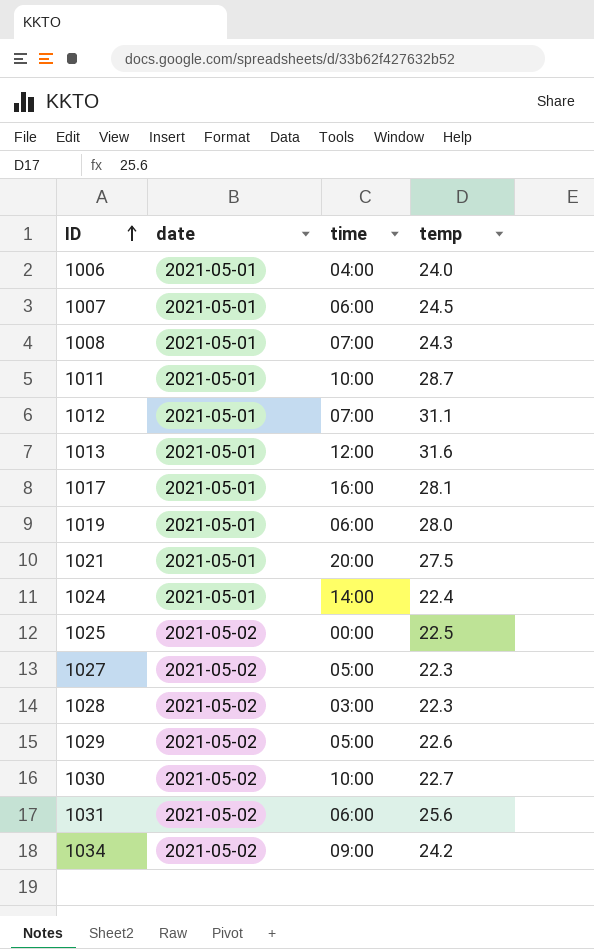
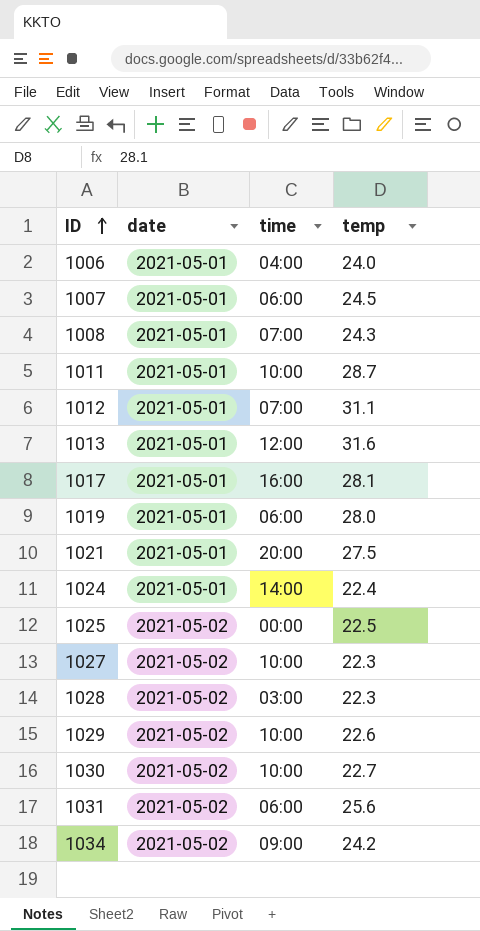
1027 | time: 05:00 -> 10:00
1029 | time: 05:00 -> 10:00

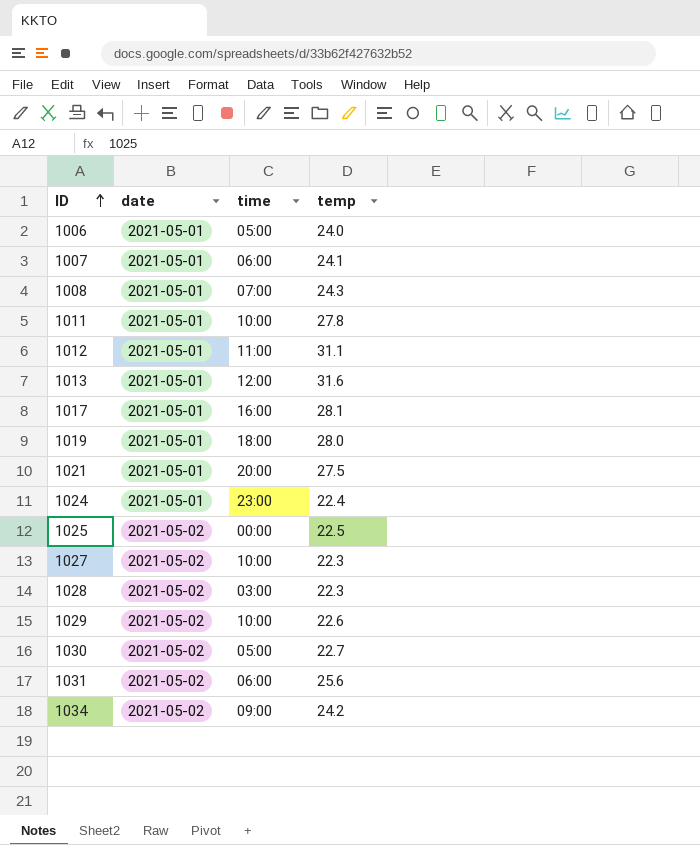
1006 | time: 04:00 -> 05:00
1007 | temp: 24.5 -> 24.1
1011 | temp: 28.7 -> 27.8
1012 | time: 07:00 -> 11:00
1019 | time: 06:00 -> 18:00
1024 | time: 14:00 -> 23:00
1030 | time: 10:00 -> 05:00

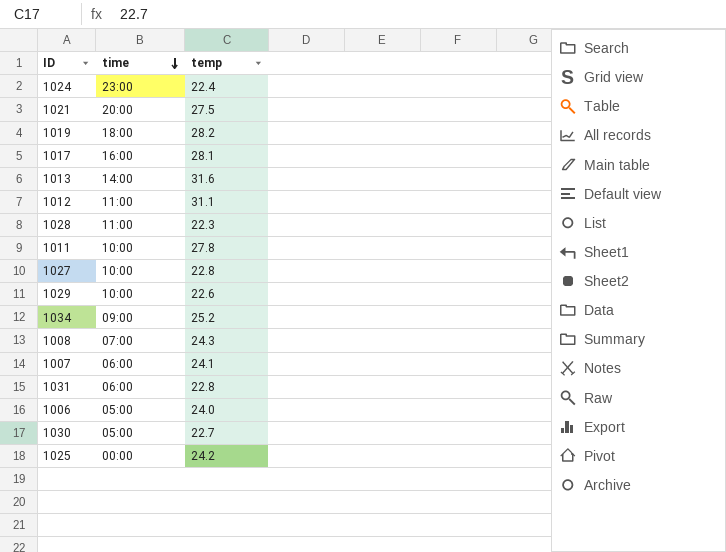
row order: ID ascending -> time descending
column date | position: 2 -> none
1019 | temp: 28.0 -> 28.2
1013 | time: 12:00 -> 14:00
1028 | time: 03:00 -> 11:00
1027 | temp: 22.3 -> 22.8
1034 | temp: 24.2 -> 25.2
1031 | temp: 25.6 -> 22.8
1025 | temp: 22.5 -> 24.2

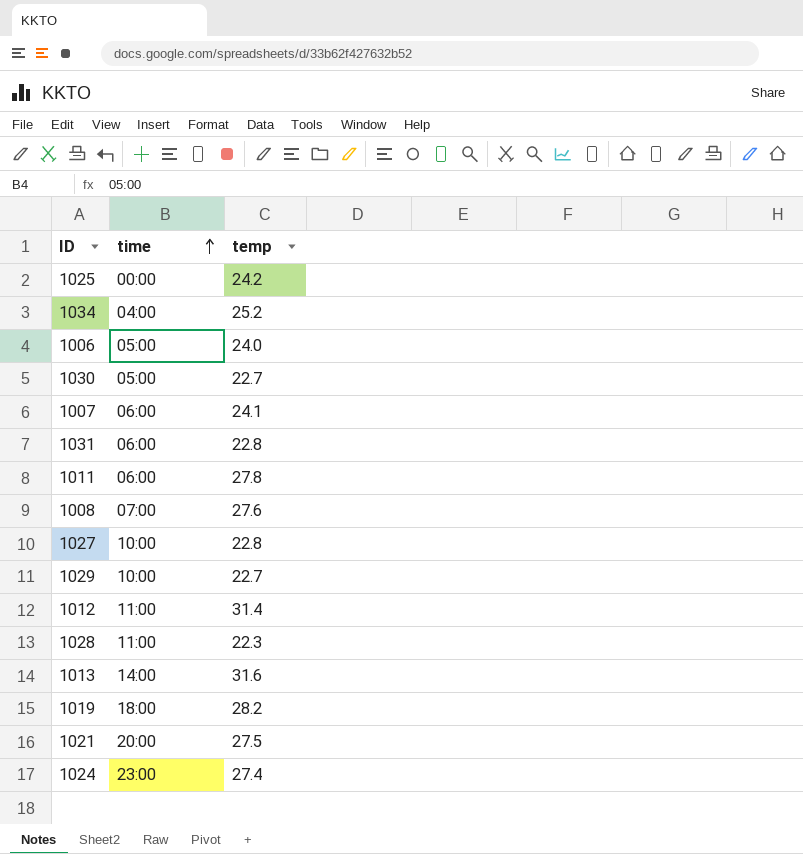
row order: time descending -> time ascending
row 1017: 16:00 | 28.1 -> none
1034 | time: 09:00 -> 04:00
1011 | time: 10:00 -> 06:00
1008 | temp: 24.3 -> 27.6
1029 | temp: 22.6 -> 22.7
1012 | temp: 31.1 -> 31.4
1024 | temp: 22.4 -> 27.4

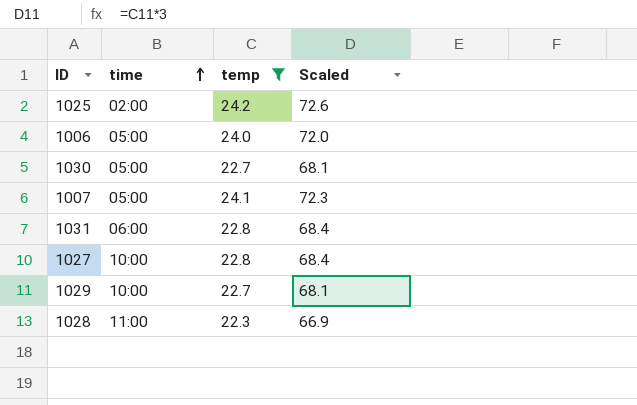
filter: none -> temp <= 24.2
column Scaled | formula: none -> [temp] * 3
1025 | time: 00:00 -> 02:00
1007 | time: 06:00 -> 05:00

